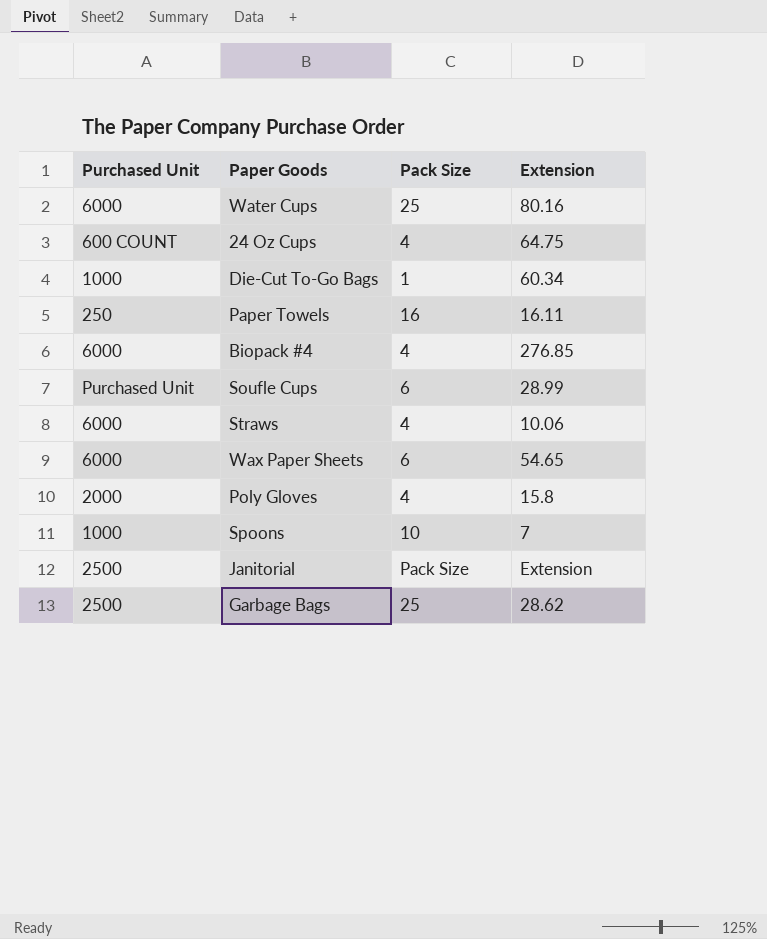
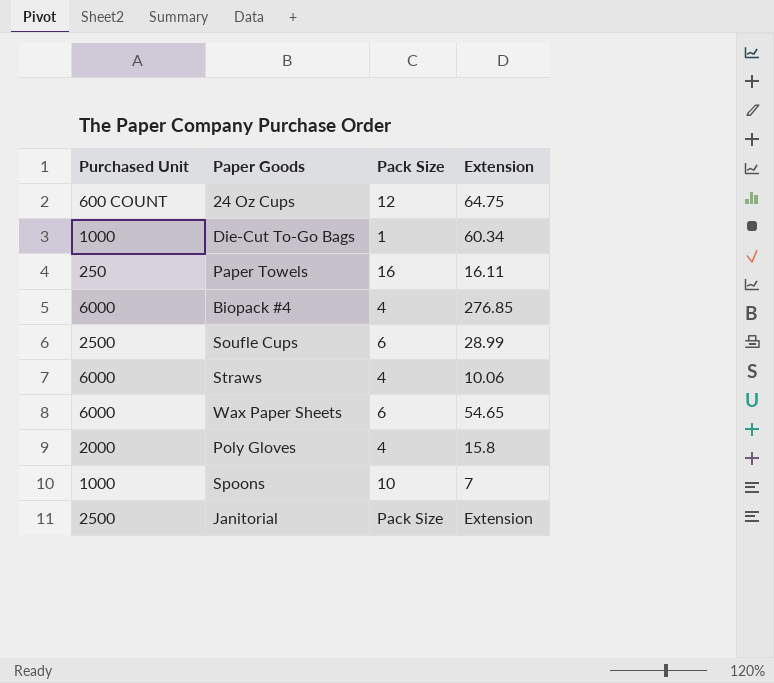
row Water Cups: 6000 | 25 | 80.16 -> none
row Garbage Bags: 2500 | 25 | 28.62 -> none
24 Oz Cups | Pack Size: 4 -> 12
Soufle Cups | Purchased Unit: Purchased Unit -> 2500

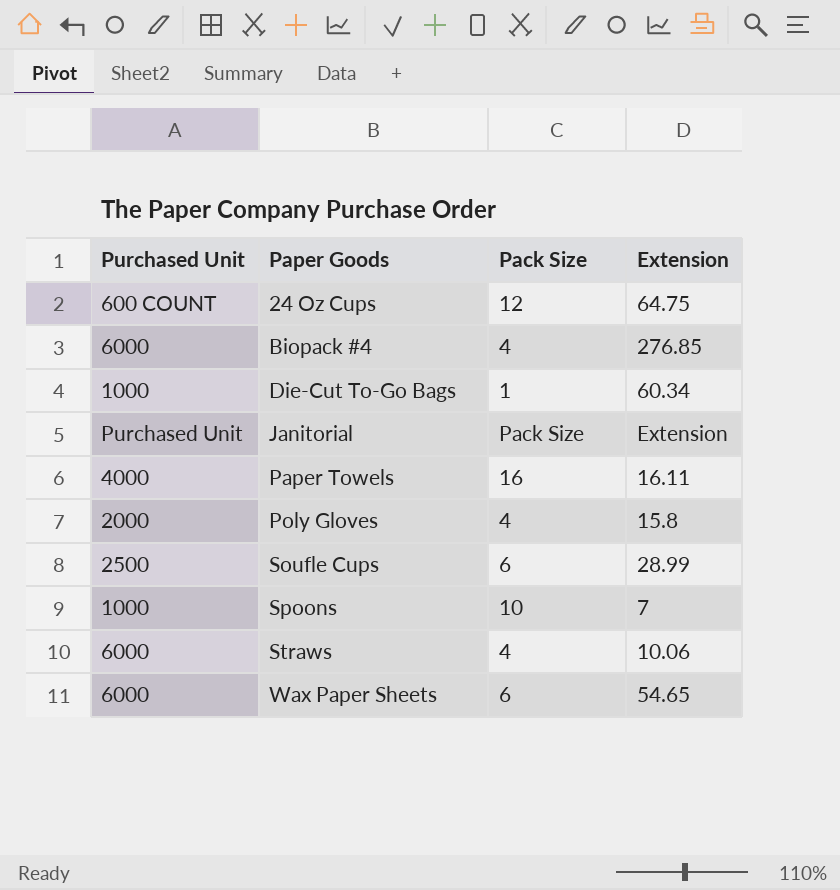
row order: none -> Paper Goods ascending
Janitorial | Purchased Unit: 2500 -> Purchased Unit
Paper Towels | Purchased Unit: 250 -> 4000

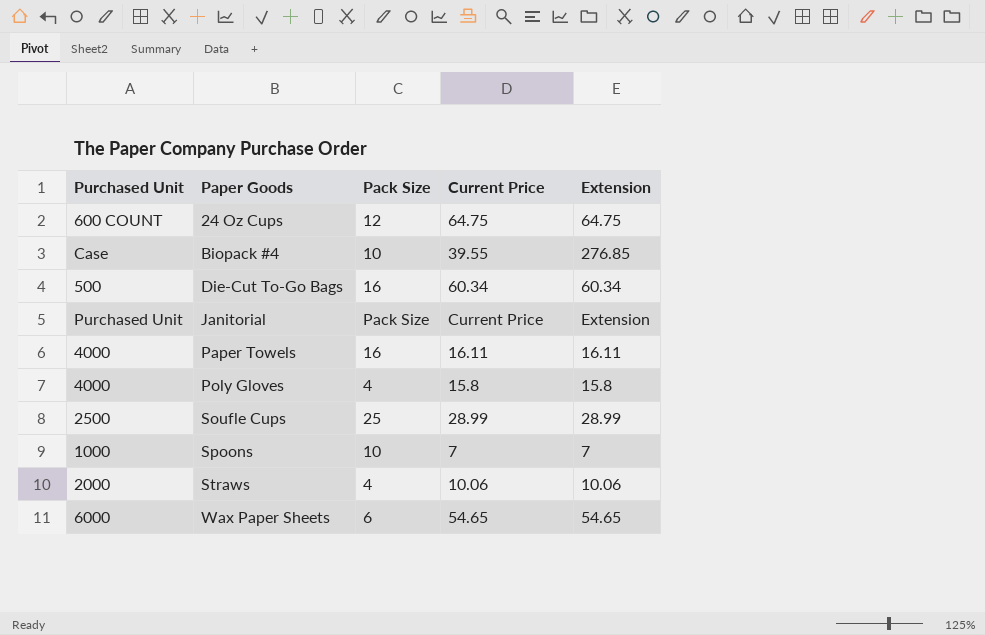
column Current Price | position: none -> 4
Biopack #4 | Purchased Unit: 6000 -> Case
Biopack #4 | Pack Size: 4 -> 10
Die-Cut To-Go Bags | Purchased Unit: 1000 -> 500
Die-Cut To-Go Bags | Pack Size: 1 -> 16
Poly Gloves | Purchased Unit: 2000 -> 4000
Soufle Cups | Pack Size: 6 -> 25
Straws | Purchased Unit: 6000 -> 2000

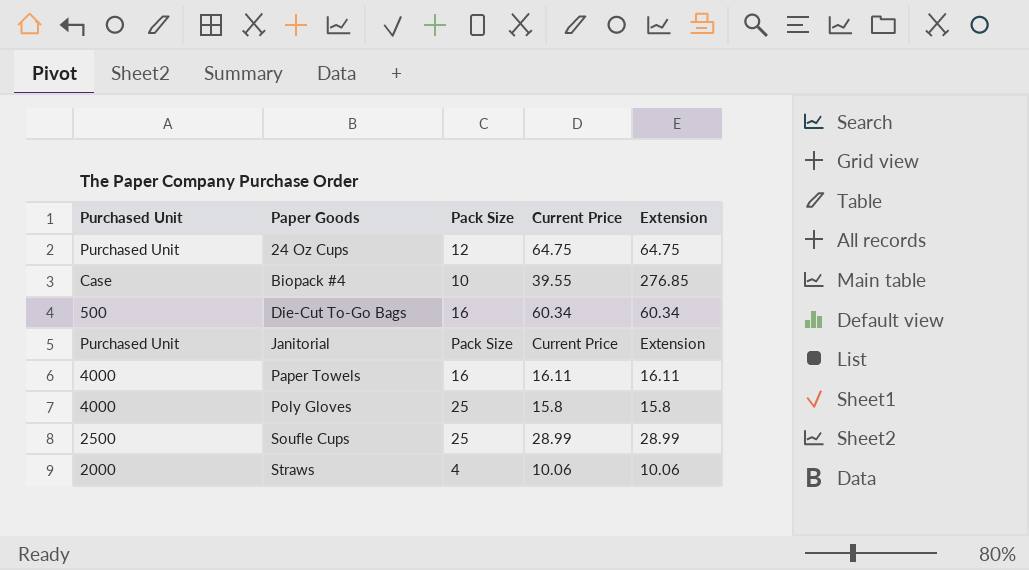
row Spoons: 1000 | 10 | 7 | 7 -> none
row Wax Paper Sheets: 6000 | 6 | 54.65 | 54.65 -> none
24 Oz Cups | Purchased Unit: 600 COUNT -> Purchased Unit
Poly Gloves | Pack Size: 4 -> 25

